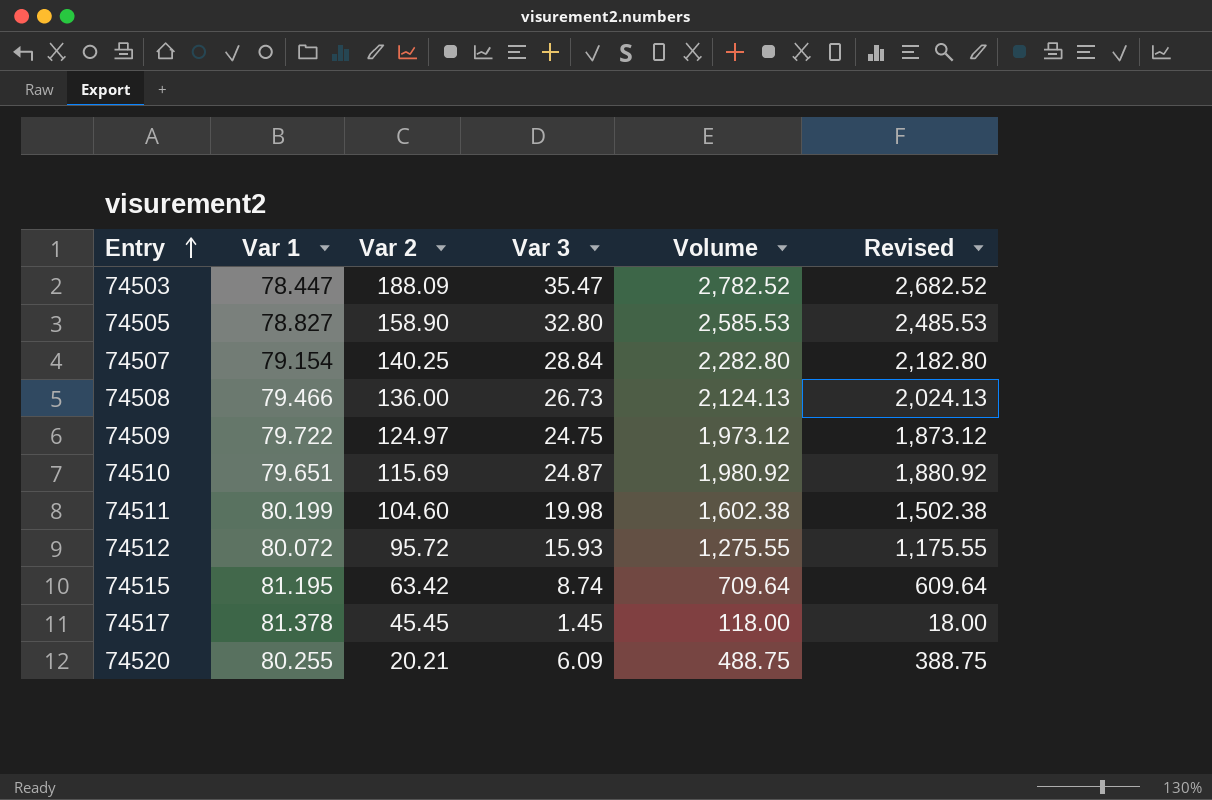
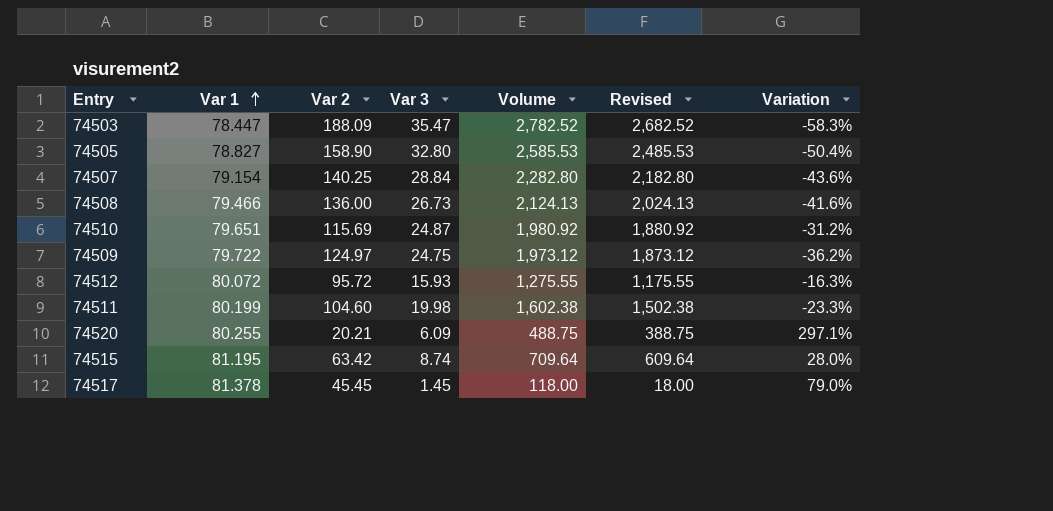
row order: Entry ascending -> Var 1 ascending
column Variation | formula: none -> ([Var 1] - [Var 2]) / [Var 2]

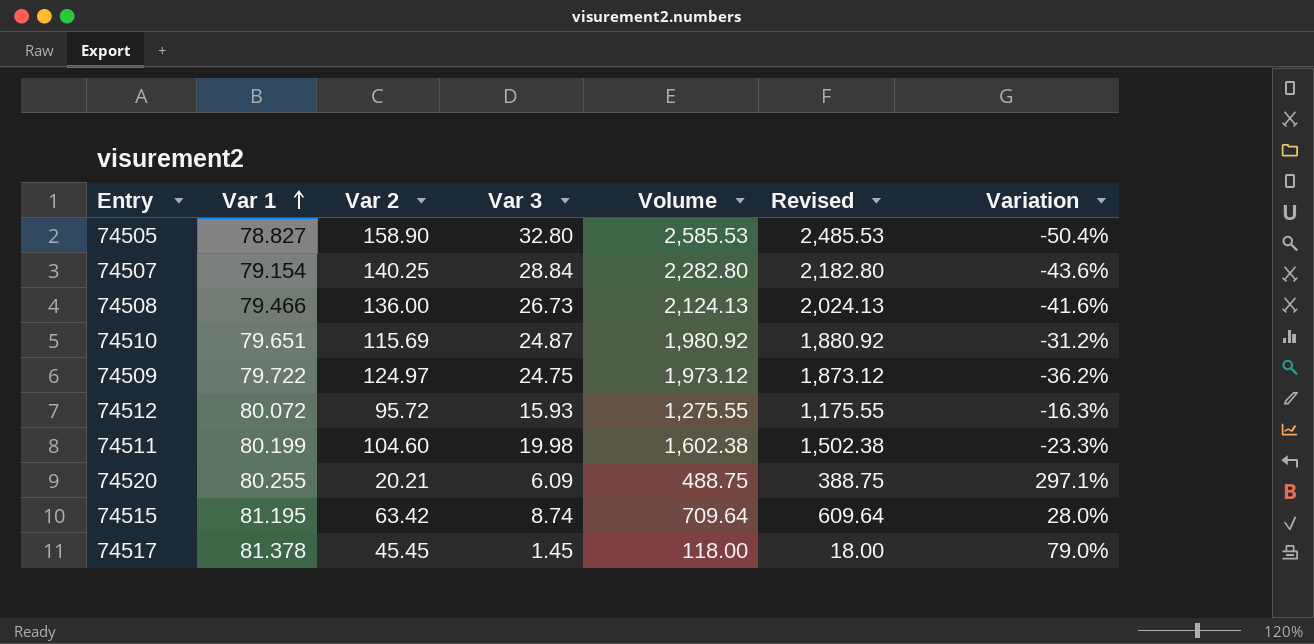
row 74503: 78.447 | 188.09 | 35.47 | 2,782.52 | 2,682.52 | -58.3% -> none

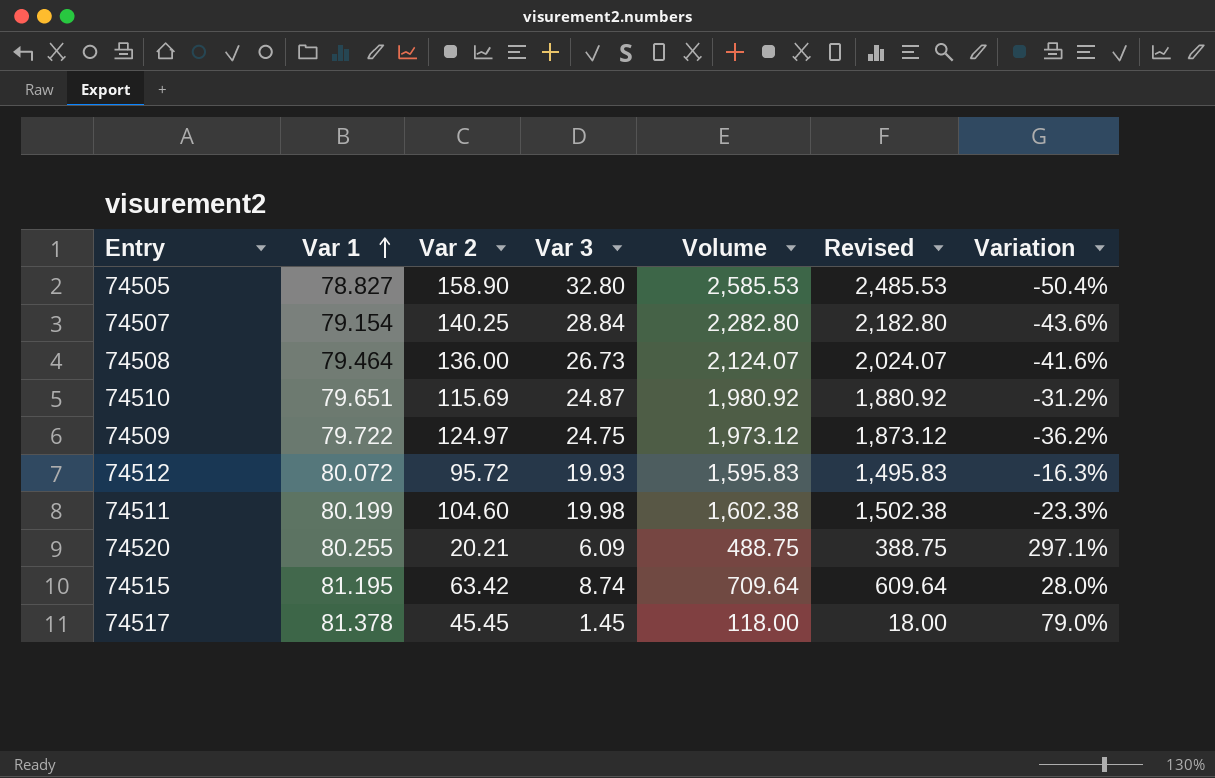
74508 | Var 1: 79.466 -> 79.464
74508 | Volume: 2,124.13 -> 2,124.07
74508 | Revised: 2,024.13 -> 2,024.07
74512 | Var 3: 15.93 -> 19.93
74512 | Volume: 1,275.55 -> 1,595.83
74512 | Revised: 1,175.55 -> 1,495.83

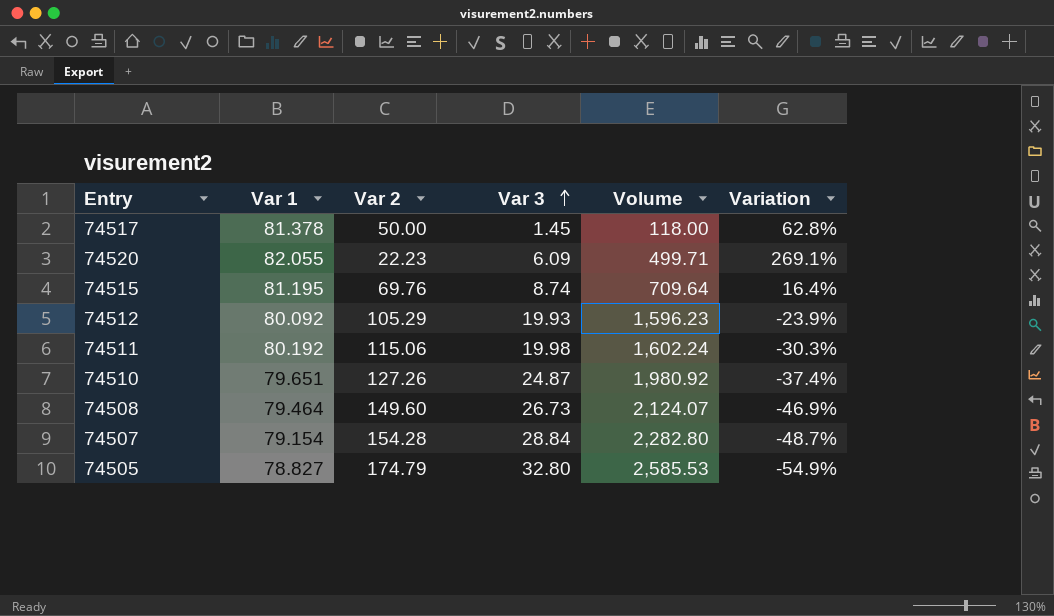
row order: Var 1 ascending -> Var 3 ascending
column Revised | formula: [Volume] - 100 -> none
row 74509: 79.722 | 124.97 | 24.75 | 1,973.12 | 1,873.12 | -36.2% -> none
74517 | Var 2: 45.45 -> 50.00
74517 | Variation: 79.0% -> 62.8%
74520 | Var 1: 80.255 -> 82.055
74520 | Var 2: 20.21 -> 22.23
74520 | Volume: 488.75 -> 499.71
74520 | Variation: 297.1% -> 269.1%
74515 | Var 2: 63.42 -> 69.76
74515 | Variation: 28.0% -> 16.4%
74512 | Var 1: 80.072 -> 80.092
74512 | Var 2: 95.72 -> 105.29
74512 | Volume: 1,595.83 -> 1,596.23
74512 | Variation: -16.3% -> -23.9%
74511 | Var 1: 80.199 -> 80.192
74511 | Var 2: 104.60 -> 115.06
74511 | Volume: 1,602.38 -> 1,602.24
74511 | Variation: -23.3% -> -30.3%
74510 | Var 2: 115.69 -> 127.26
74510 | Variation: -31.2% -> -37.4%
74508 | Var 2: 136.00 -> 149.60
74508 | Variation: -41.6% -> -46.9%
74507 | Var 2: 140.25 -> 154.28
74507 | Variation: -43.6% -> -48.7%
74505 | Var 2: 158.90 -> 174.79
74505 | Variation: -50.4% -> -54.9%

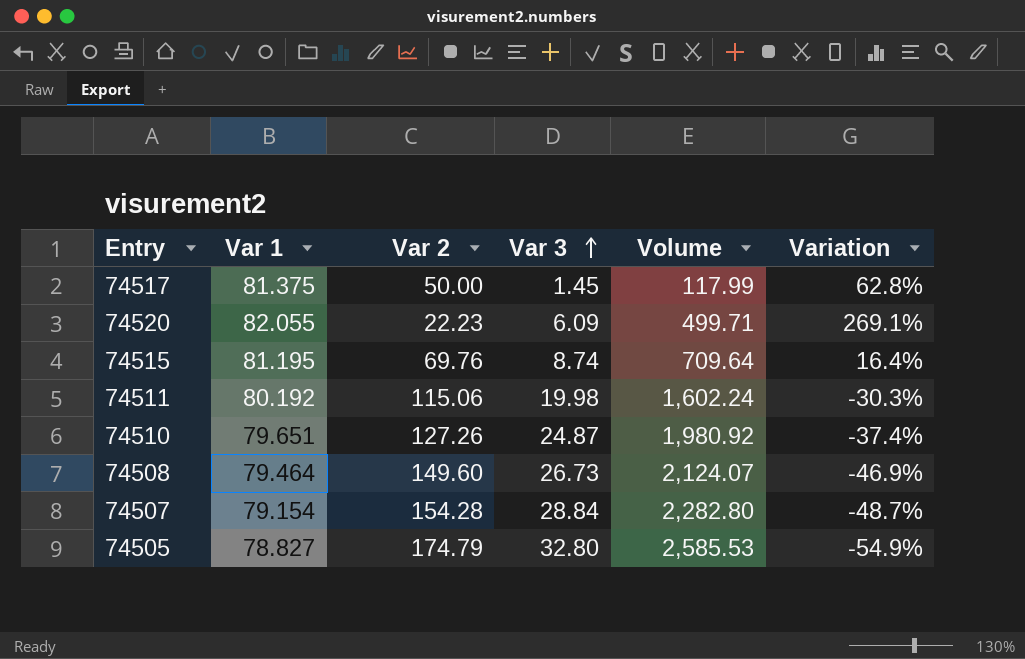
row 74512: 80.092 | 105.29 | 19.93 | 1,596.23 | -23.9% -> none
74517 | Var 1: 81.378 -> 81.375
74517 | Volume: 118.00 -> 117.99

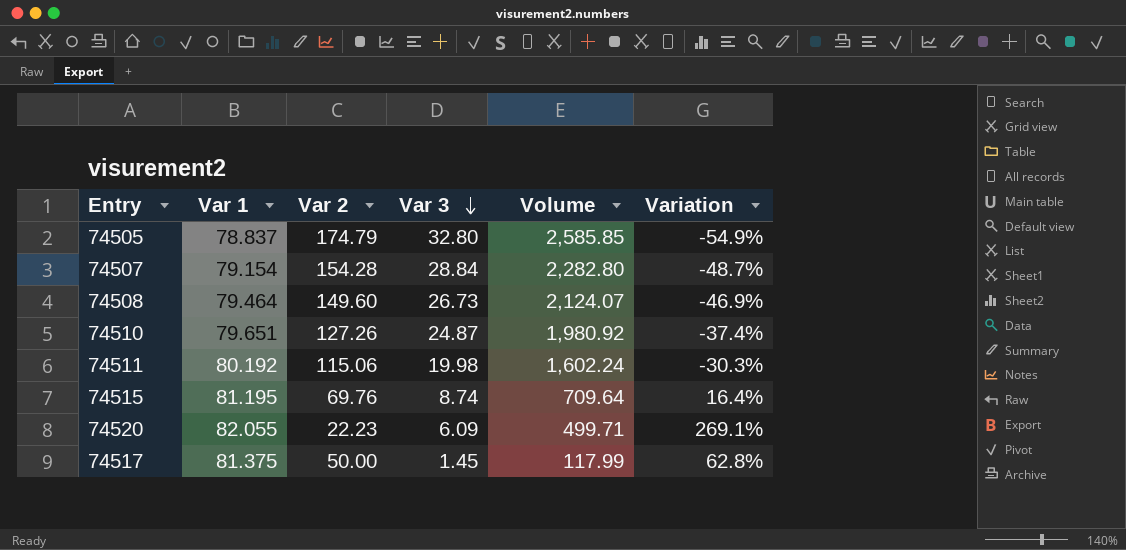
row order: Var 3 ascending -> Var 3 descending
74505 | Var 1: 78.827 -> 78.837
74505 | Volume: 2,585.53 -> 2,585.85

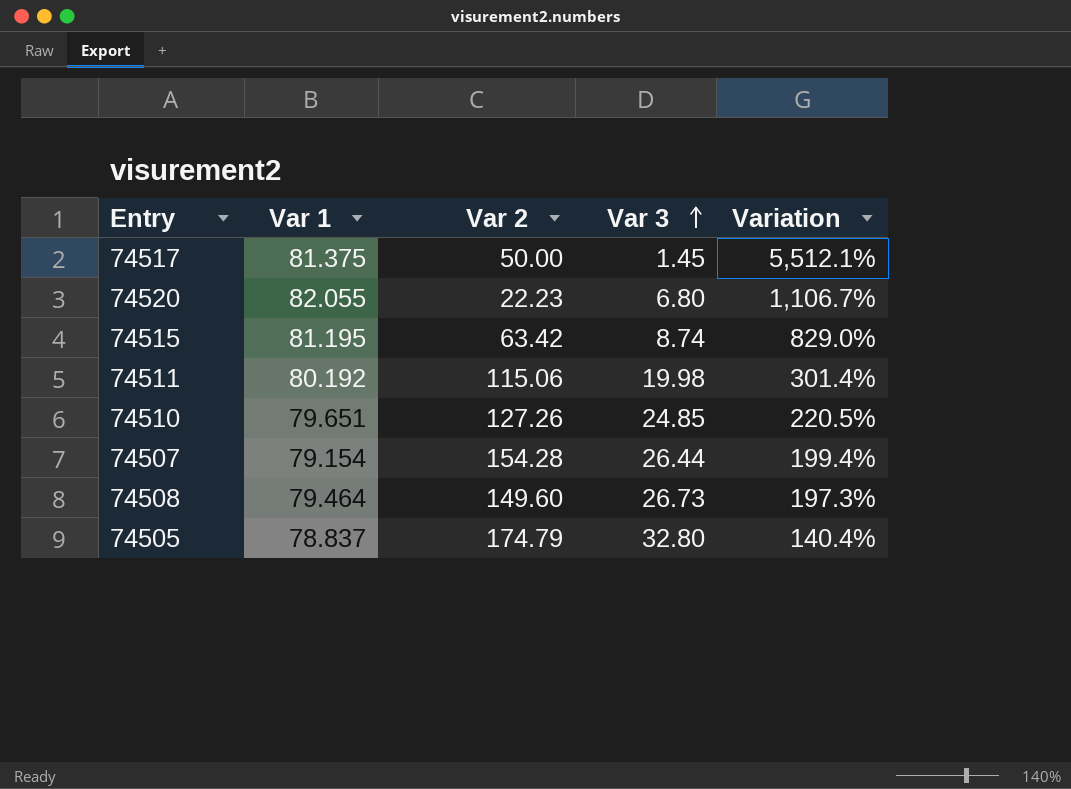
row order: Var 3 descending -> Var 3 ascending
column Volume | formula: [Var 1] * [Var 3] -> none
column Variation | formula: ([Var 1] - [Var 2]) / [Var 2] -> ([Var 1] - [Var 3]) / [Var 3]
74520 | Var 3: 6.09 -> 6.80
74515 | Var 2: 69.76 -> 63.42
74510 | Var 3: 24.87 -> 24.85
74507 | Var 3: 28.84 -> 26.44

